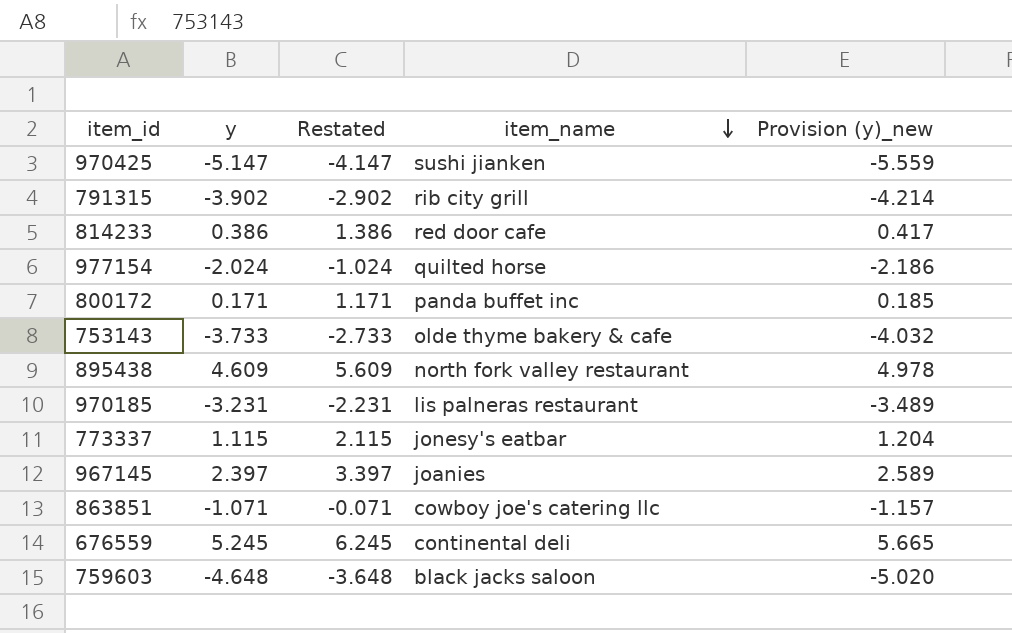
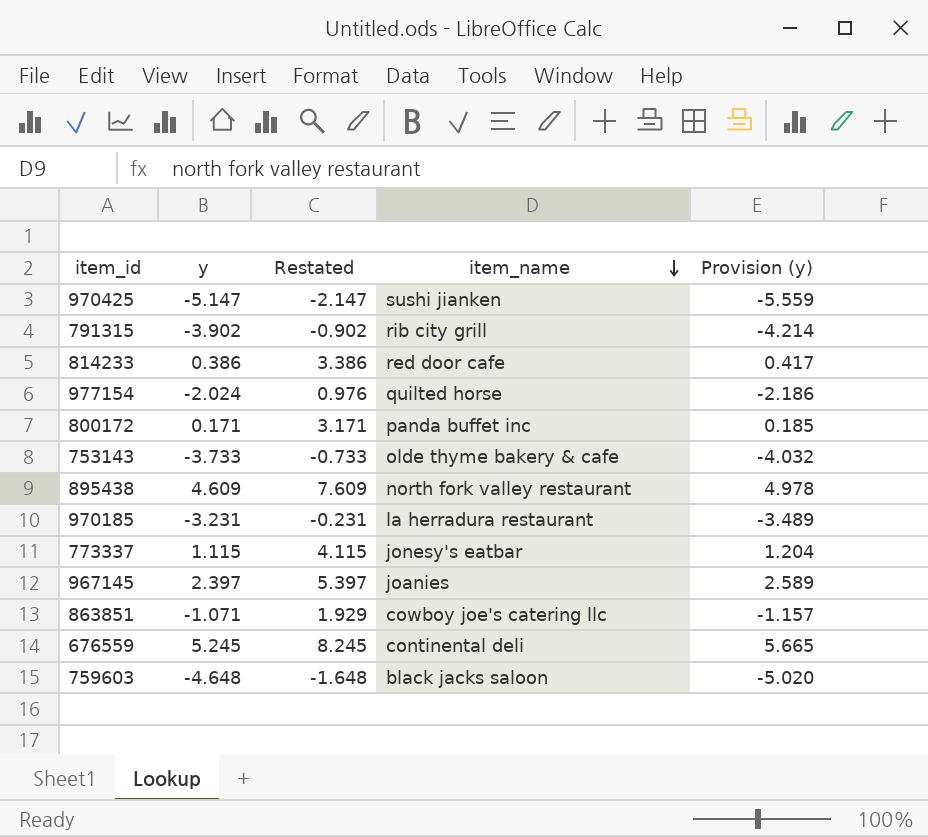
column Restated | formula: [y] + 1 -> [y] + 3
column name: Provision (y)_new -> Provision (y)
970185 | item_name: lis palneras restaurant -> la herradura restaurant

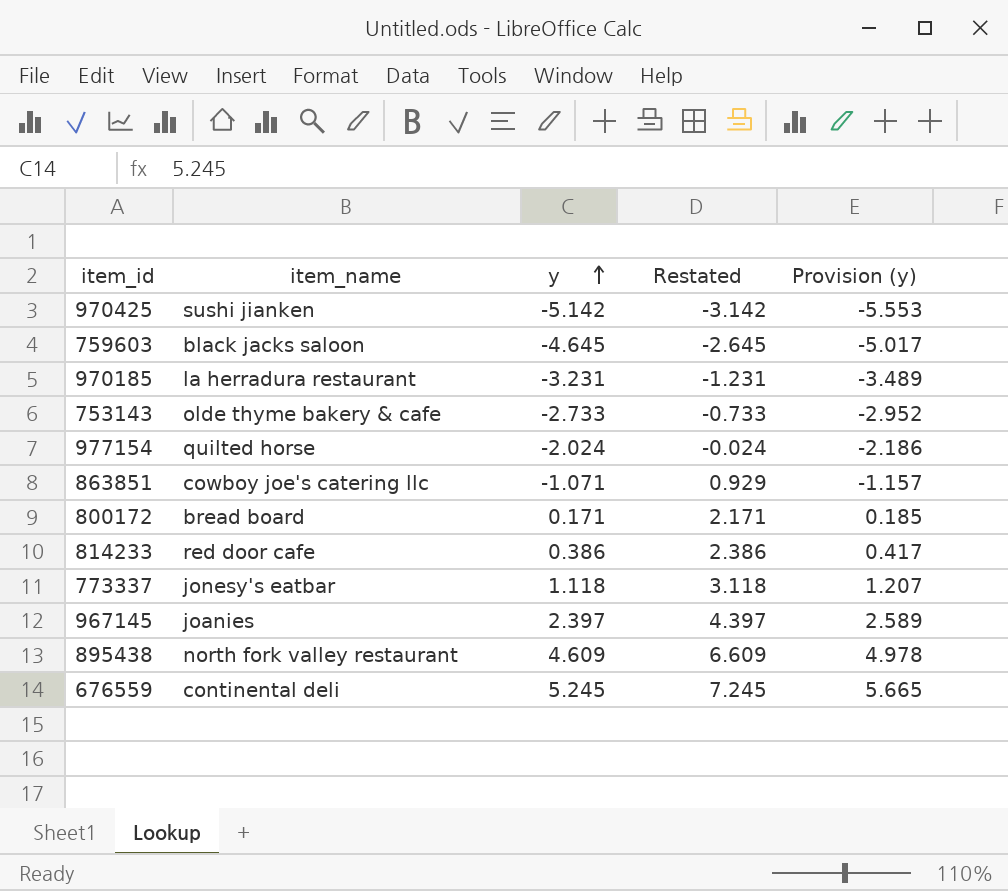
row order: item_name descending -> y ascending
column item_name | position: 4 -> 2
column Restated | formula: [y] + 3 -> [y] + 2
row 791315: -3.902 | -0.902 | rib city grill | -4.214 -> none
970425 | y: -5.147 -> -5.142
970425 | Provision (y): -5.559 -> -5.553
759603 | y: -4.648 -> -4.645
759603 | Provision (y): -5.020 -> -5.017
753143 | y: -3.733 -> -2.733
753143 | Provision (y): -4.032 -> -2.952
800172 | item_name: panda buffet inc -> bread board
773337 | y: 1.115 -> 1.118
773337 | Provision (y): 1.204 -> 1.207

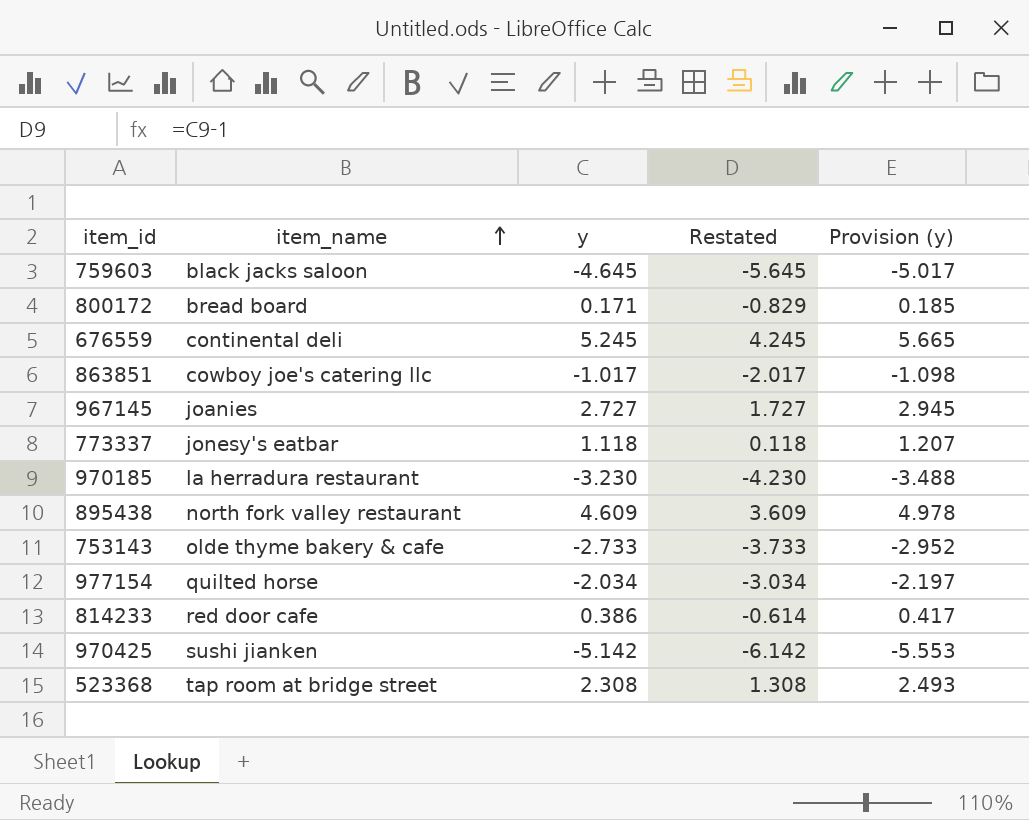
row order: y ascending -> item_name ascending
column Restated | formula: [y] + 2 -> [y] - 1
863851 | y: -1.071 -> -1.017
863851 | Provision (y): -1.157 -> -1.098
967145 | y: 2.397 -> 2.727
967145 | Provision (y): 2.589 -> 2.945
970185 | y: -3.231 -> -3.230
970185 | Provision (y): -3.489 -> -3.488
977154 | y: -2.024 -> -2.034
977154 | Provision (y): -2.186 -> -2.197
row 523368: none -> tap room at bridge street | 2.308 | 1.308 | 2.493

